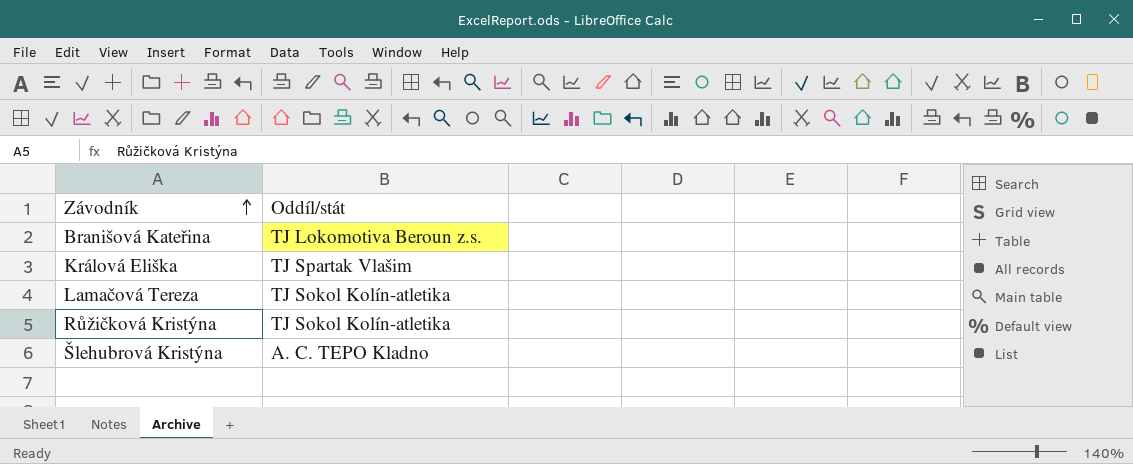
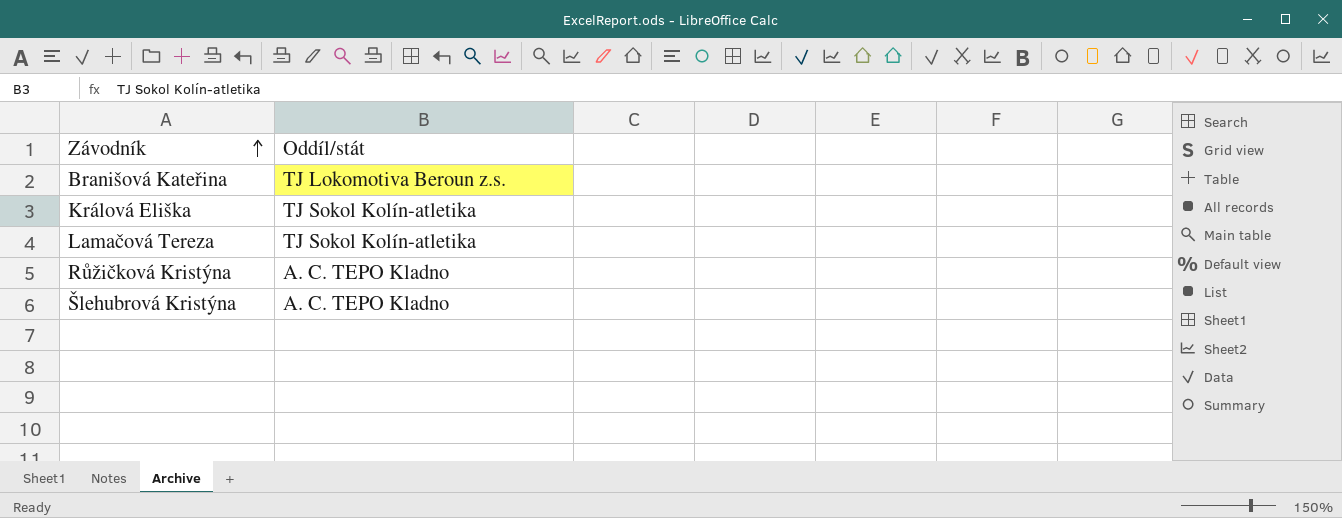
Králová Eliška | Oddíl/stát: TJ Spartak Vlašim -> TJ Sokol Kolín-atletika
Růžičková Kristýna | Oddíl/stát: TJ Sokol Kolín-atletika -> A. C. TEPO Kladno

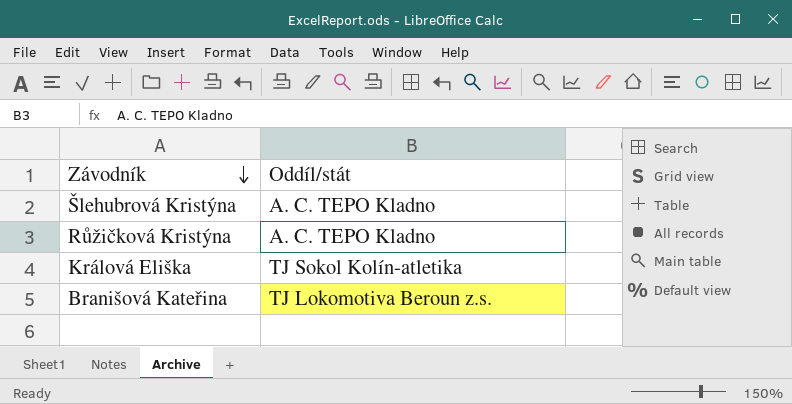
row order: Závodník ascending -> Závodník descending
row Lamačová Tereza: TJ Sokol Kolín-atletika -> none

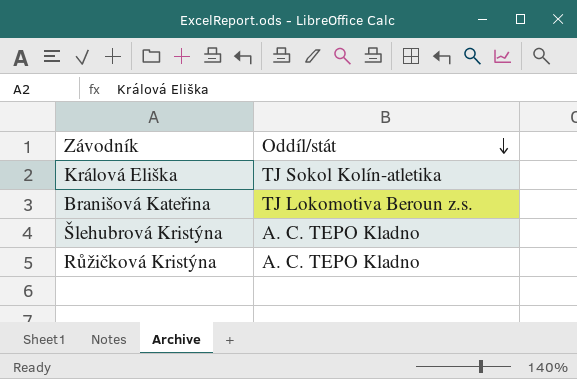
row order: Závodník descending -> Oddíl/stát descending

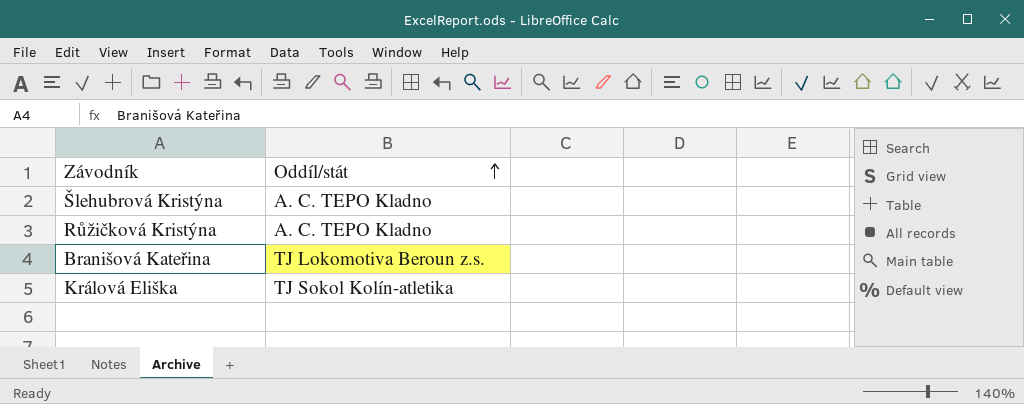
row order: Oddíl/stát descending -> Oddíl/stát ascending

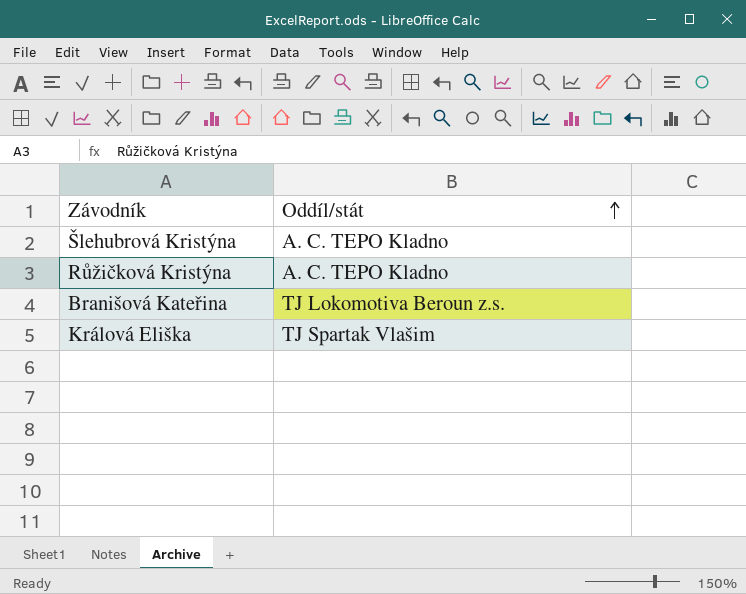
Králová Eliška | Oddíl/stát: TJ Sokol Kolín-atletika -> TJ Spartak Vlašim

